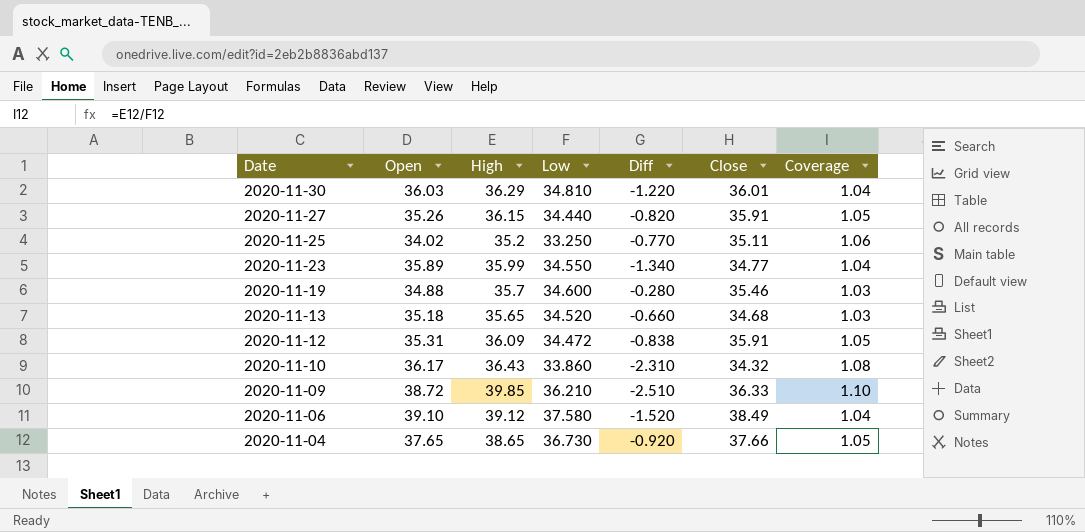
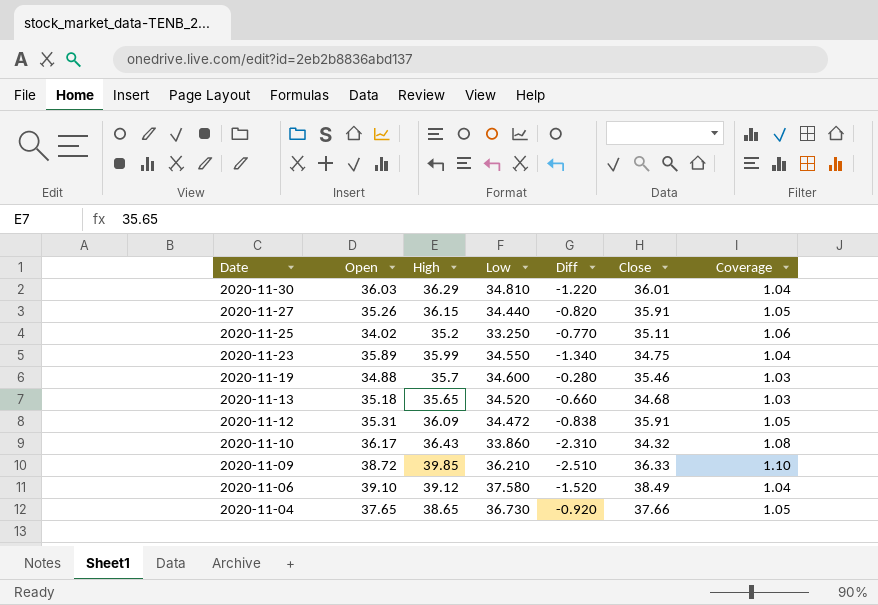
2020-11-23 | Close: 34.77 -> 34.75

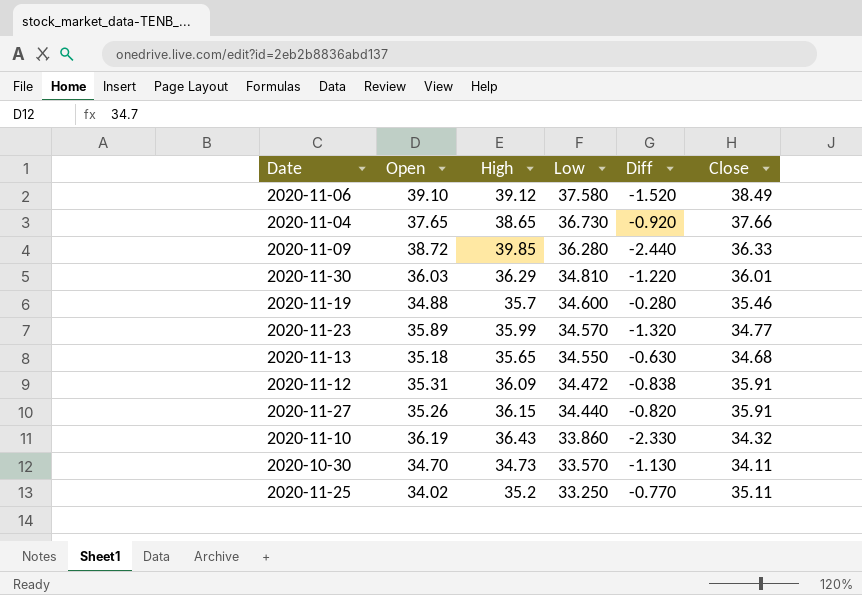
row order: Date descending -> Low descending
column Coverage | formula: [High] / [Low] -> none
2020-11-09 | Low: 36.210 -> 36.280
2020-11-09 | Diff: -2.510 -> -2.440
2020-11-23 | Low: 34.550 -> 34.570
2020-11-23 | Diff: -1.340 -> -1.320
2020-11-23 | Close: 34.75 -> 34.77
2020-11-13 | Low: 34.520 -> 34.550
2020-11-13 | Diff: -0.660 -> -0.630
2020-11-10 | Open: 36.17 -> 36.19
2020-11-10 | Diff: -2.310 -> -2.330
row 2020-10-30: none -> 34.70 | 34.73 | 33.570 | -1.130 | 34.11

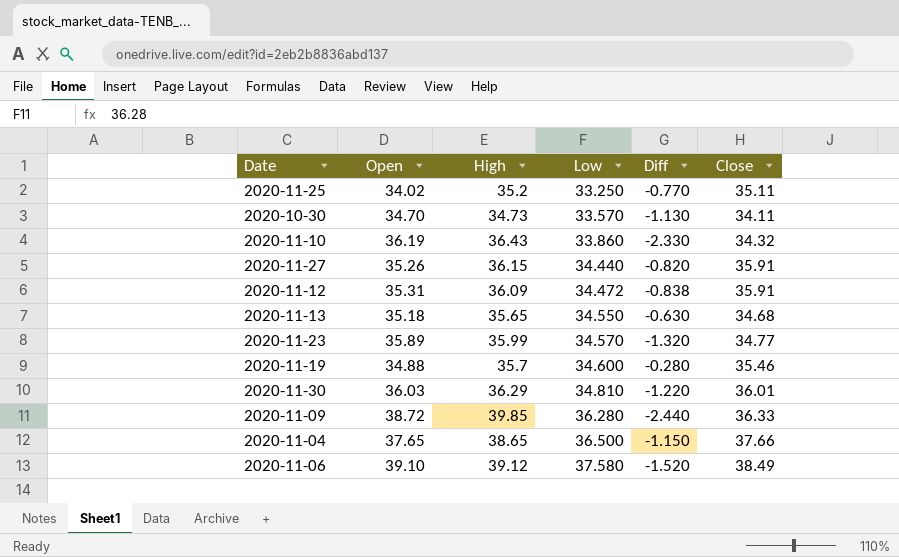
row order: Low descending -> Low ascending
2020-11-04 | Low: 36.730 -> 36.500
2020-11-04 | Diff: -0.920 -> -1.150

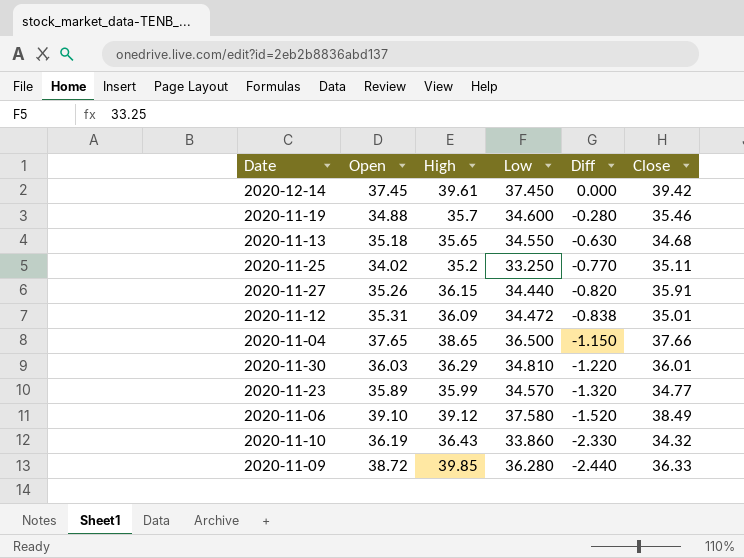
row order: Low ascending -> Diff descending
row 2020-10-30: 34.70 | 34.73 | 33.570 | -1.130 | 34.11 -> none
row 2020-12-14: none -> 37.45 | 39.61 | 37.450 | 0.000 | 39.42
2020-11-12 | Close: 35.91 -> 35.01

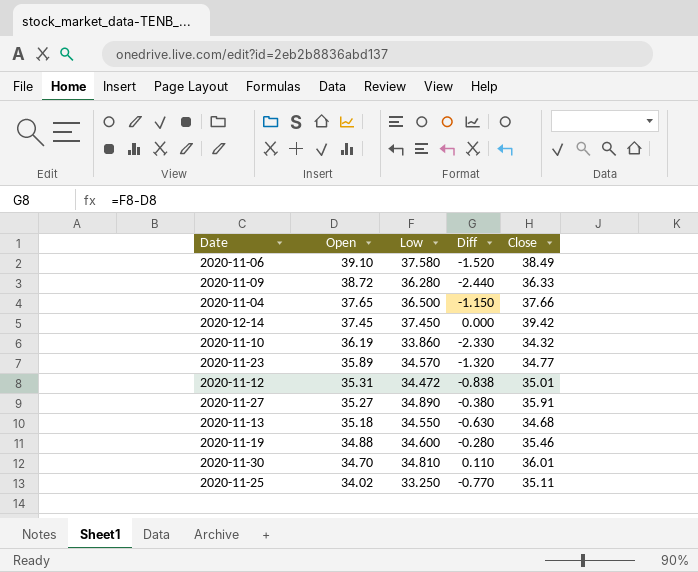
row order: Diff descending -> Open descending
column High | position: 3 -> none
2020-11-27 | Open: 35.26 -> 35.27
2020-11-27 | Low: 34.440 -> 34.890
2020-11-27 | Diff: -0.820 -> -0.380
2020-11-30 | Open: 36.03 -> 34.70
2020-11-30 | Diff: -1.220 -> 0.110

